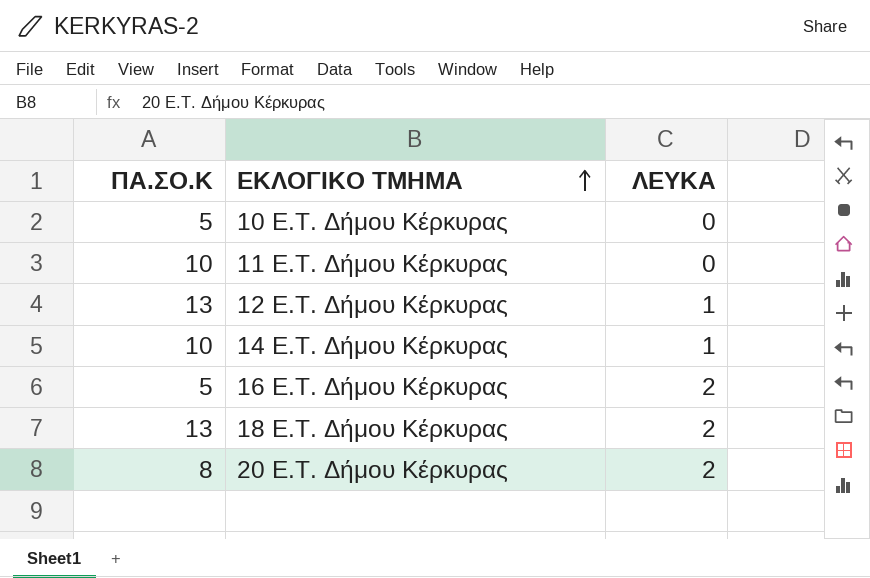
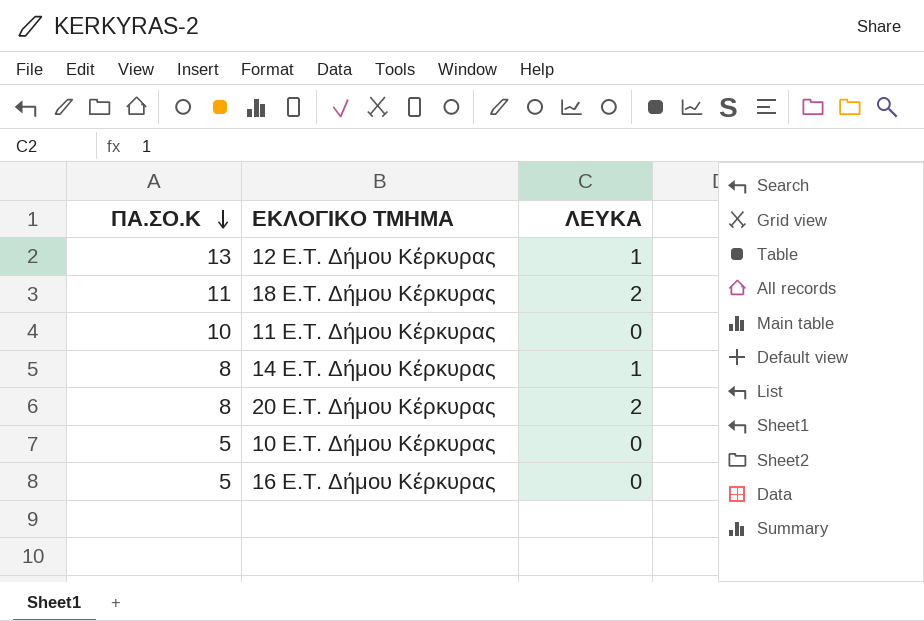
row order: ΕΚΛΟΓΙΚΟ ΤΜΗΜΑ ascending -> ΠΑ.ΣΟ.Κ descending
18 E.T. Δήμου Κέρκυρας | ΠΑ.ΣΟ.Κ: 13 -> 11
14 E.T. Δήμου Κέρκυρας | ΠΑ.ΣΟ.Κ: 10 -> 8
16 E.T. Δήμου Κέρκυρας | ΛΕΥΚΑ: 2 -> 0

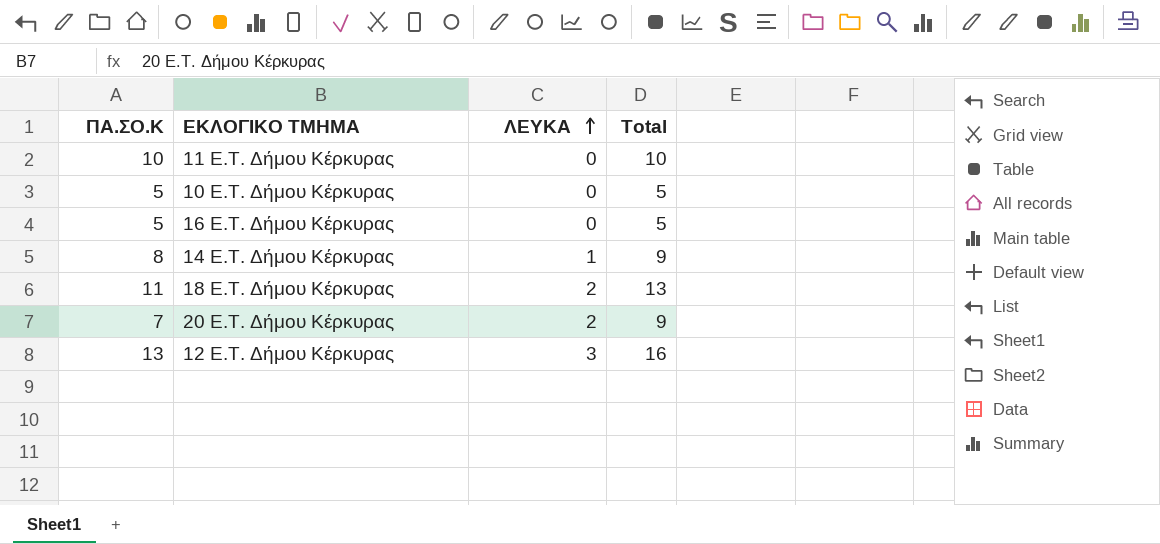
row order: ΠΑ.ΣΟ.Κ descending -> ΛΕΥΚΑ ascending
column Total | formula: none -> [ΠΑ.ΣΟ.Κ] + [ΛΕΥΚΑ]
20 E.T. Δήμου Κέρκυρας | ΠΑ.ΣΟ.Κ: 8 -> 7
12 E.T. Δήμου Κέρκυρας | ΛΕΥΚΑ: 1 -> 3

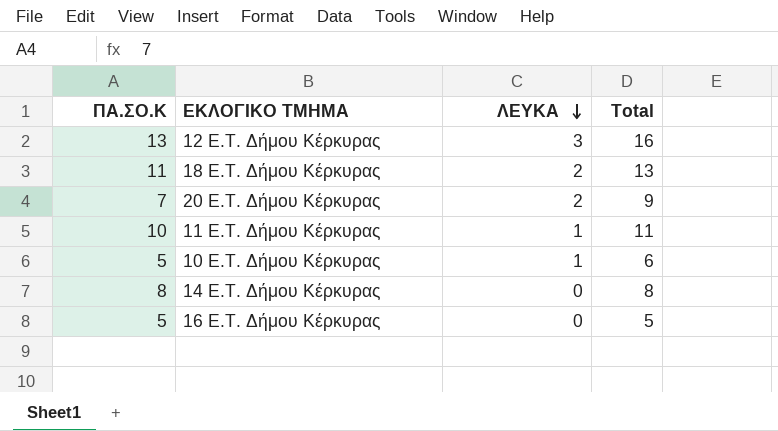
row order: ΛΕΥΚΑ ascending -> ΛΕΥΚΑ descending
11 E.T. Δήμου Κέρκυρας | ΛΕΥΚΑ: 0 -> 1
11 E.T. Δήμου Κέρκυρας | Total: 10 -> 11
10 E.T. Δήμου Κέρκυρας | ΛΕΥΚΑ: 0 -> 1
10 E.T. Δήμου Κέρκυρας | Total: 5 -> 6
14 E.T. Δήμου Κέρκυρας | ΛΕΥΚΑ: 1 -> 0
14 E.T. Δήμου Κέρκυρας | Total: 9 -> 8

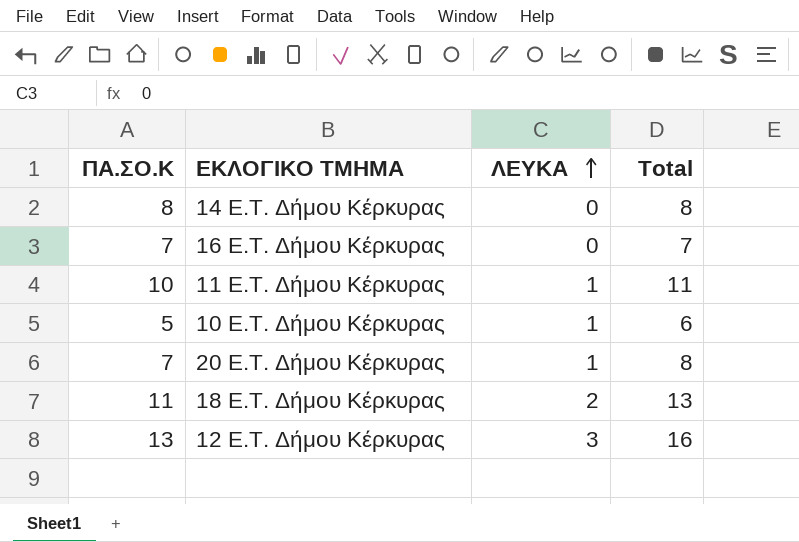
row order: ΛΕΥΚΑ descending -> ΛΕΥΚΑ ascending
16 E.T. Δήμου Κέρκυρας | ΠΑ.ΣΟ.Κ: 5 -> 7
16 E.T. Δήμου Κέρκυρας | Total: 5 -> 7
20 E.T. Δήμου Κέρκυρας | ΛΕΥΚΑ: 2 -> 1
20 E.T. Δήμου Κέρκυρας | Total: 9 -> 8

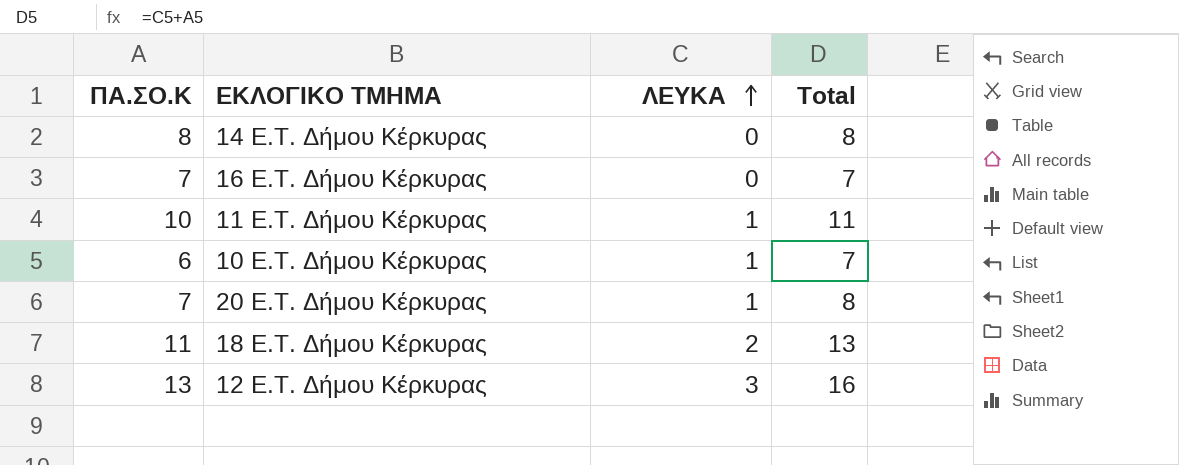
10 E.T. Δήμου Κέρκυρας | ΠΑ.ΣΟ.Κ: 5 -> 6
10 E.T. Δήμου Κέρκυρας | Total: 6 -> 7

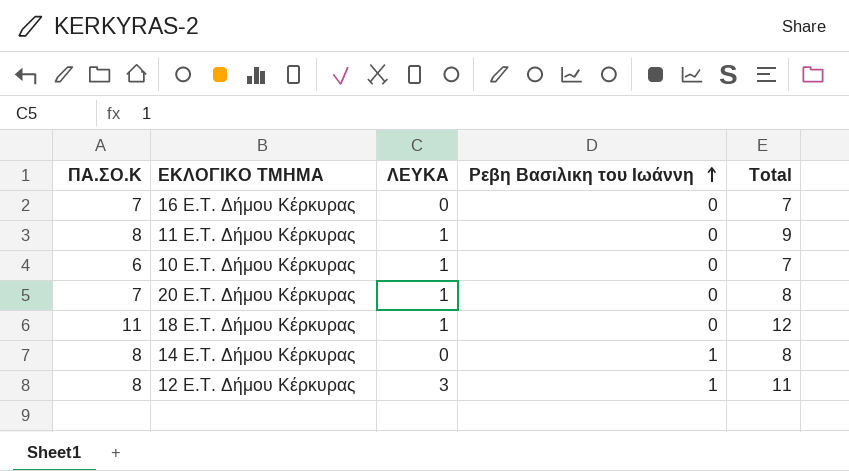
row order: ΛΕΥΚΑ ascending -> Ρεβη Βασιλικη του Ιωάννη ascending
column Ρεβη Βασιλικη του Ιωάννη | position: none -> 4
11 E.T. Δήμου Κέρκυρας | ΠΑ.ΣΟ.Κ: 10 -> 8
11 E.T. Δήμου Κέρκυρας | Total: 11 -> 9
18 E.T. Δήμου Κέρκυρας | ΛΕΥΚΑ: 2 -> 1
18 E.T. Δήμου Κέρκυρας | Total: 13 -> 12
12 E.T. Δήμου Κέρκυρας | ΠΑ.ΣΟ.Κ: 13 -> 8
12 E.T. Δήμου Κέρκυρας | Total: 16 -> 11

